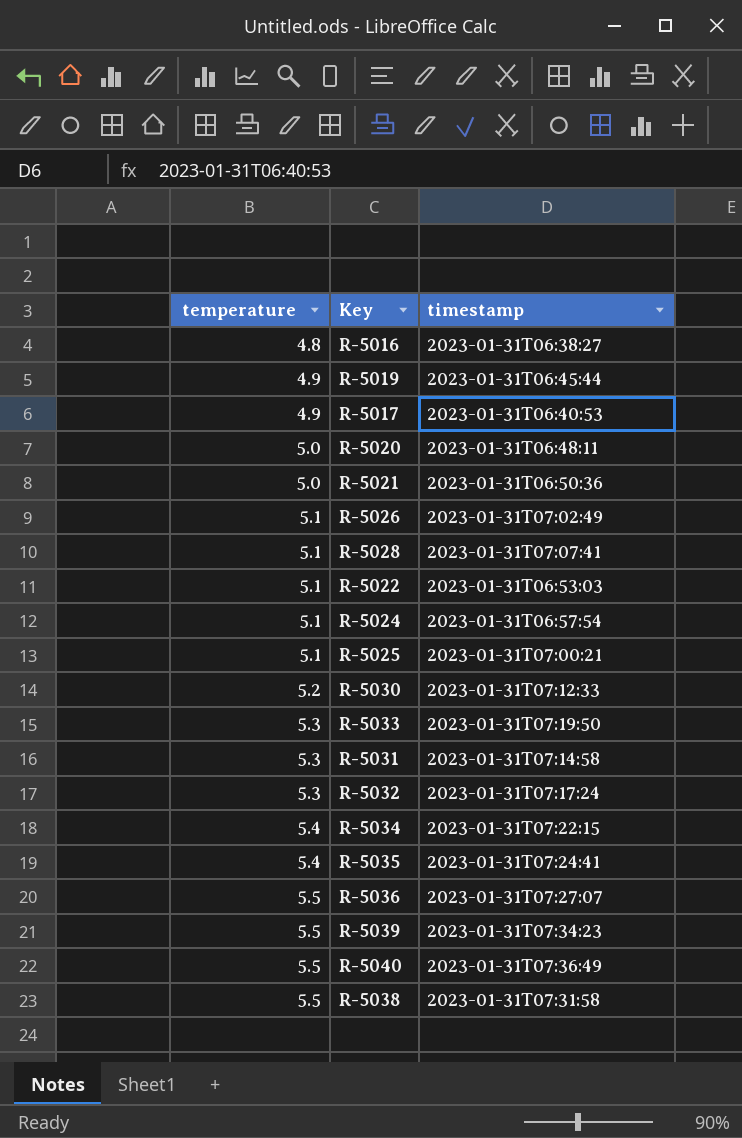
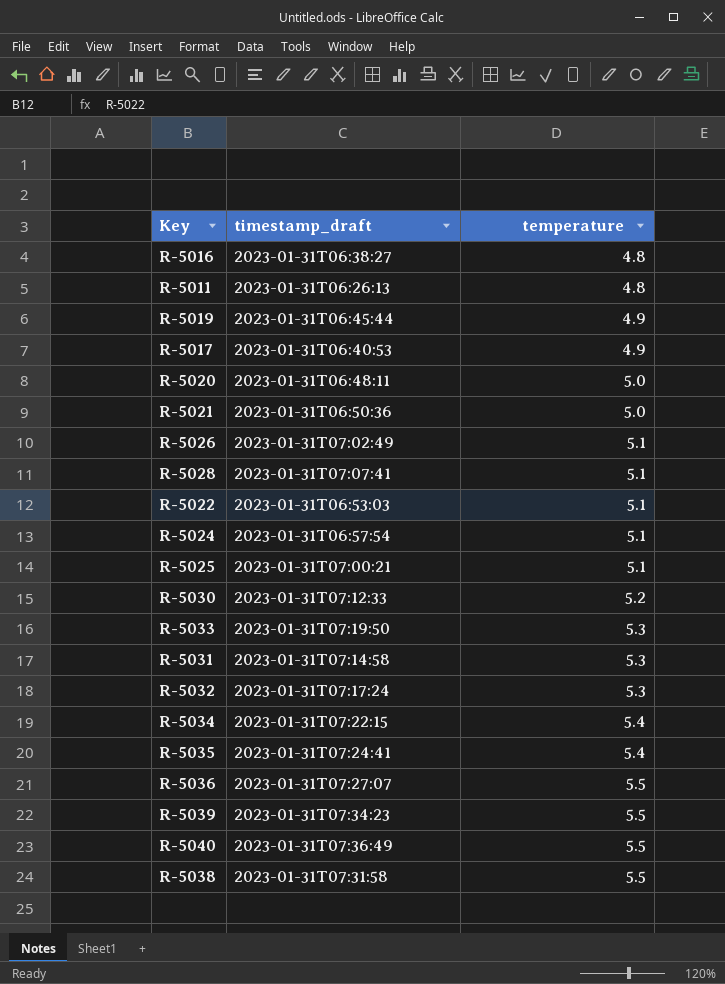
column name: timestamp -> timestamp_draft
column temperature | position: 1 -> 3
row R-5011: none -> 2023-01-31T06:26:13 | 4.8

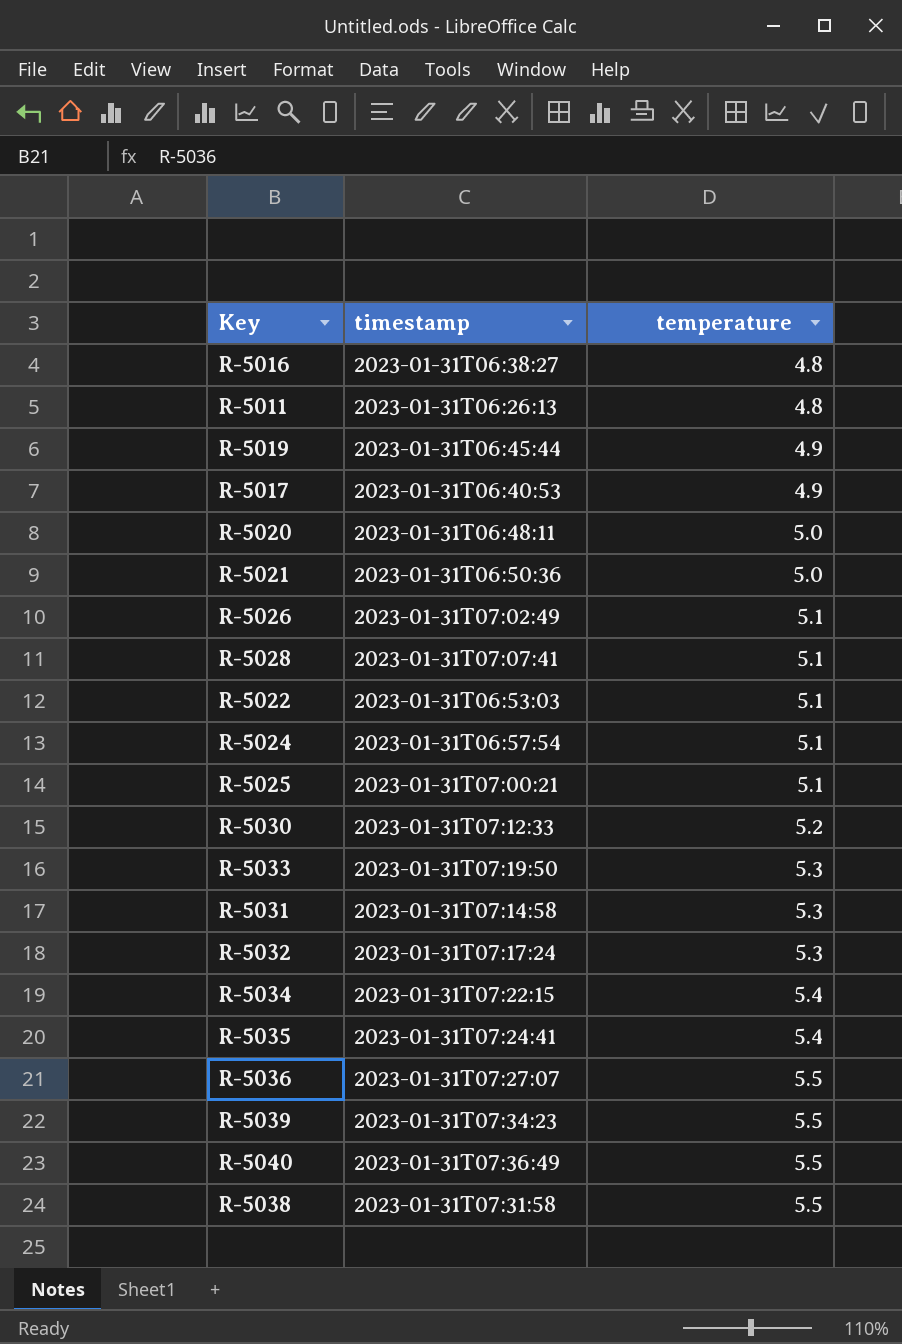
column name: timestamp_draft -> timestamp

